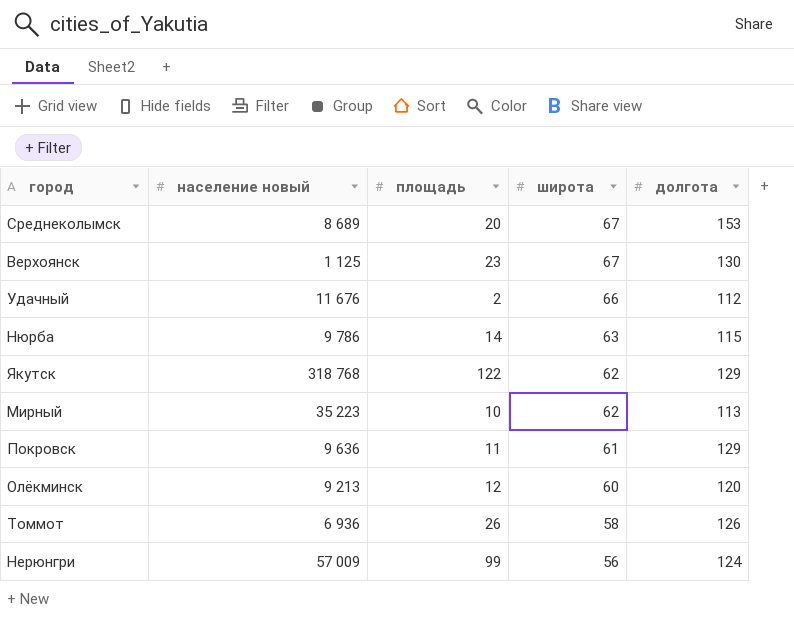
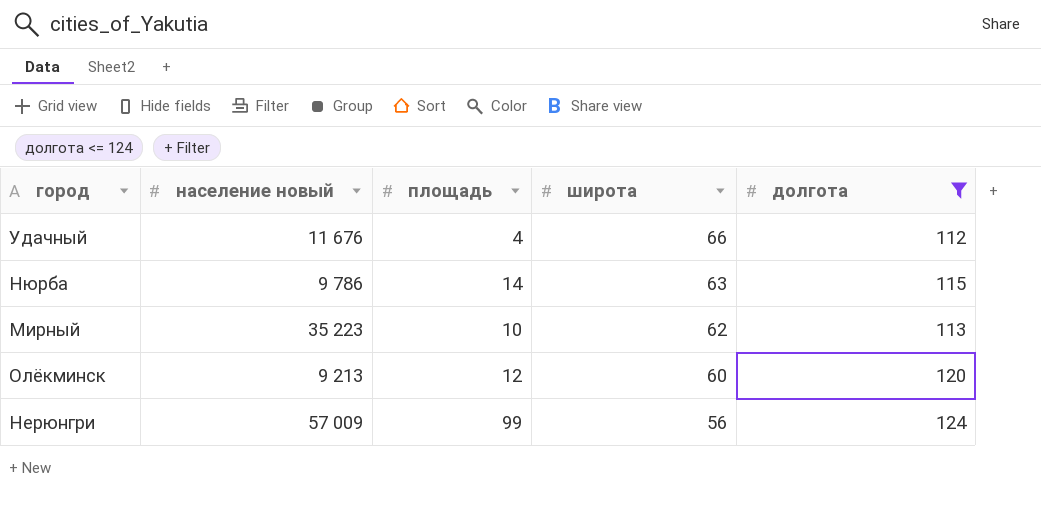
filter: none -> долгота <= 124
Удачный | площадь: 2 -> 4

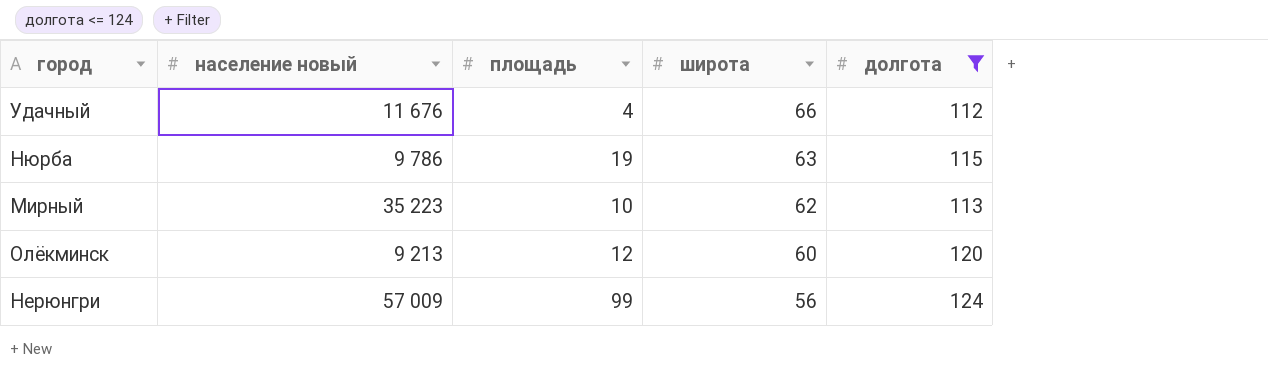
Нюрба | площадь: 14 -> 19

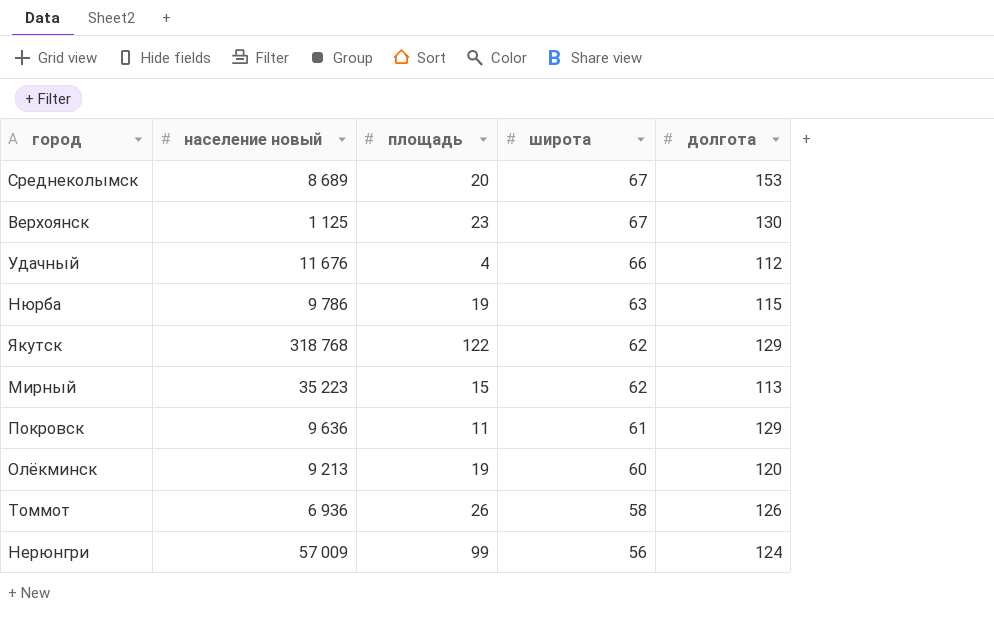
filter: долгота <= 124 -> none
Мирный | площадь: 10 -> 15
Олёкминск | площадь: 12 -> 19

